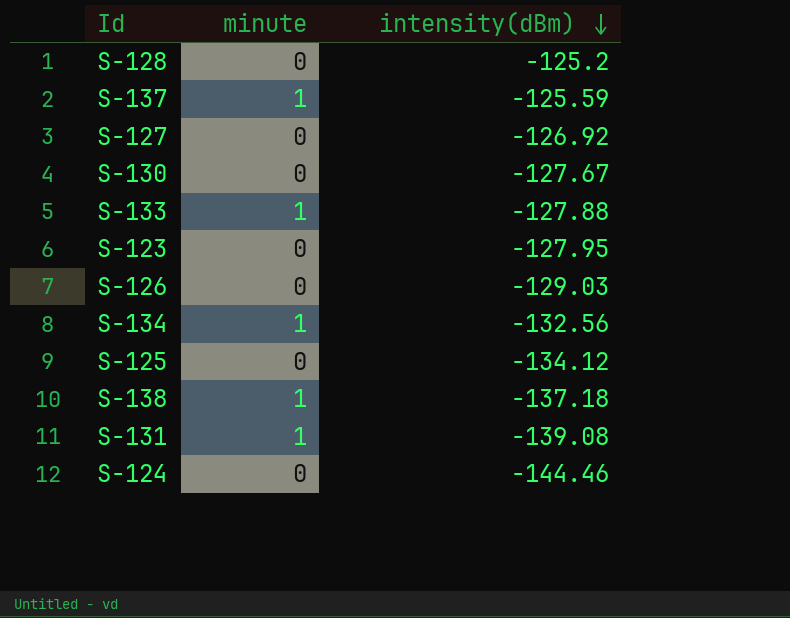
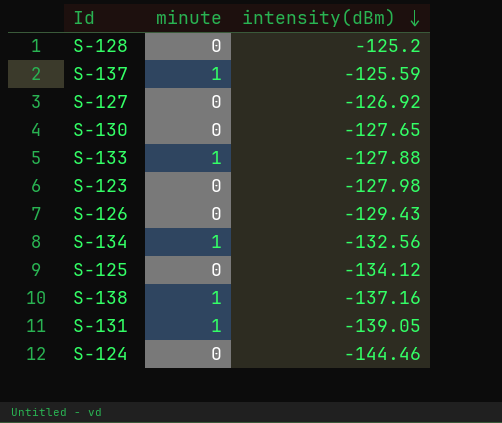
S-130 | intensity(dBm): -127.67 -> -127.65
S-123 | intensity(dBm): -127.95 -> -127.98
S-126 | intensity(dBm): -129.03 -> -129.43
S-138 | intensity(dBm): -137.18 -> -137.16
S-131 | intensity(dBm): -139.08 -> -139.05

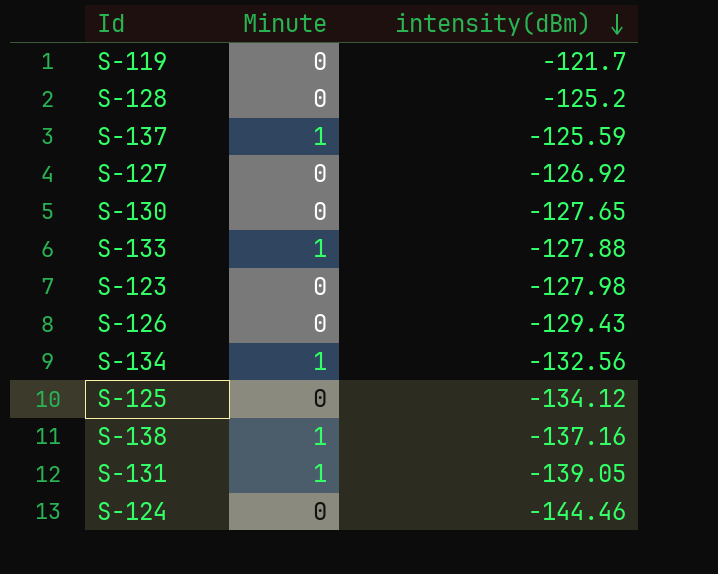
column name: minute -> Minute
row S-119: none -> 0 | -121.7

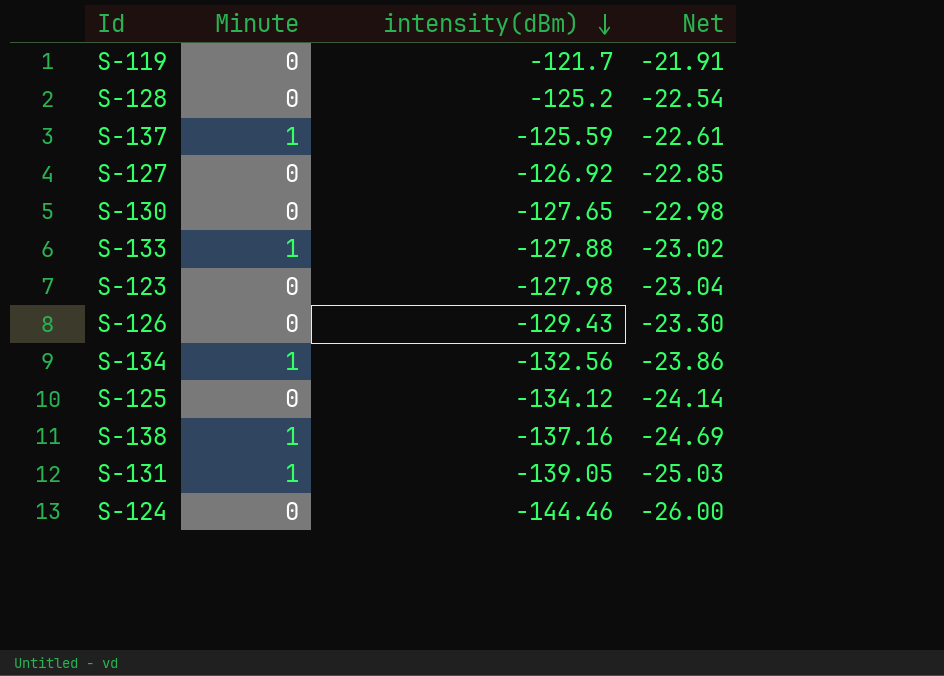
column Net | formula: none -> [intensity(dBm)] * 0.18

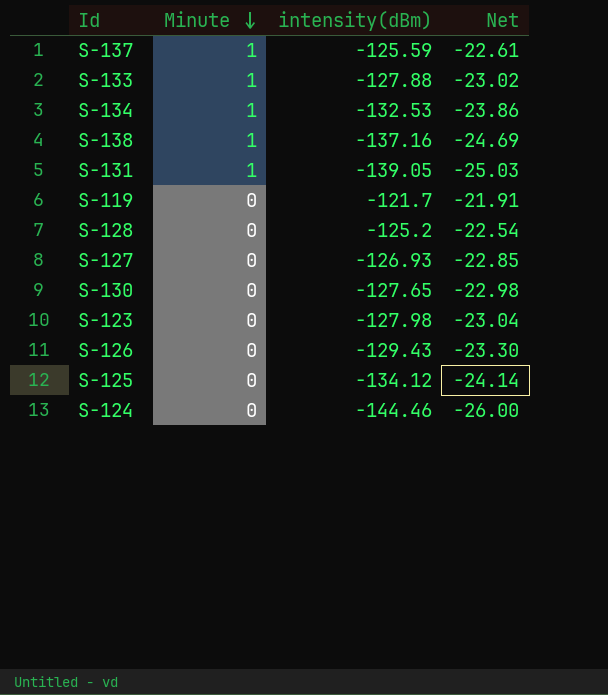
row order: intensity(dBm) descending -> Minute descending
S-134 | intensity(dBm): -132.56 -> -132.53
S-127 | intensity(dBm): -126.92 -> -126.93

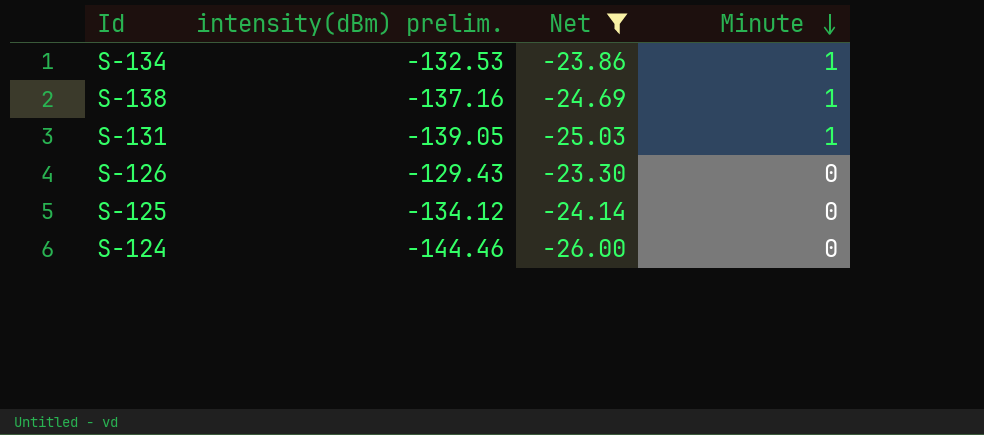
filter: none -> Net <= -23.30
column name: intensity(dBm) -> intensity(dBm) prelim.
column Minute | position: 2 -> 4

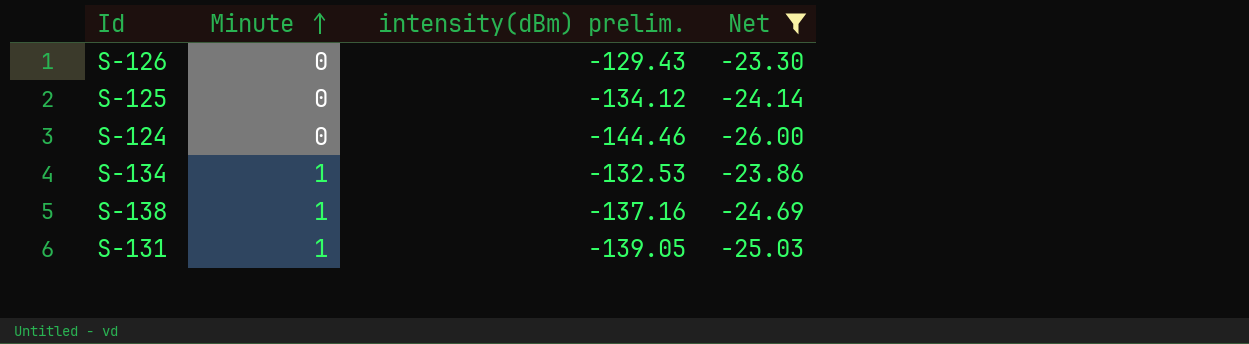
row order: Minute descending -> Minute ascending
column Minute | position: 4 -> 2

